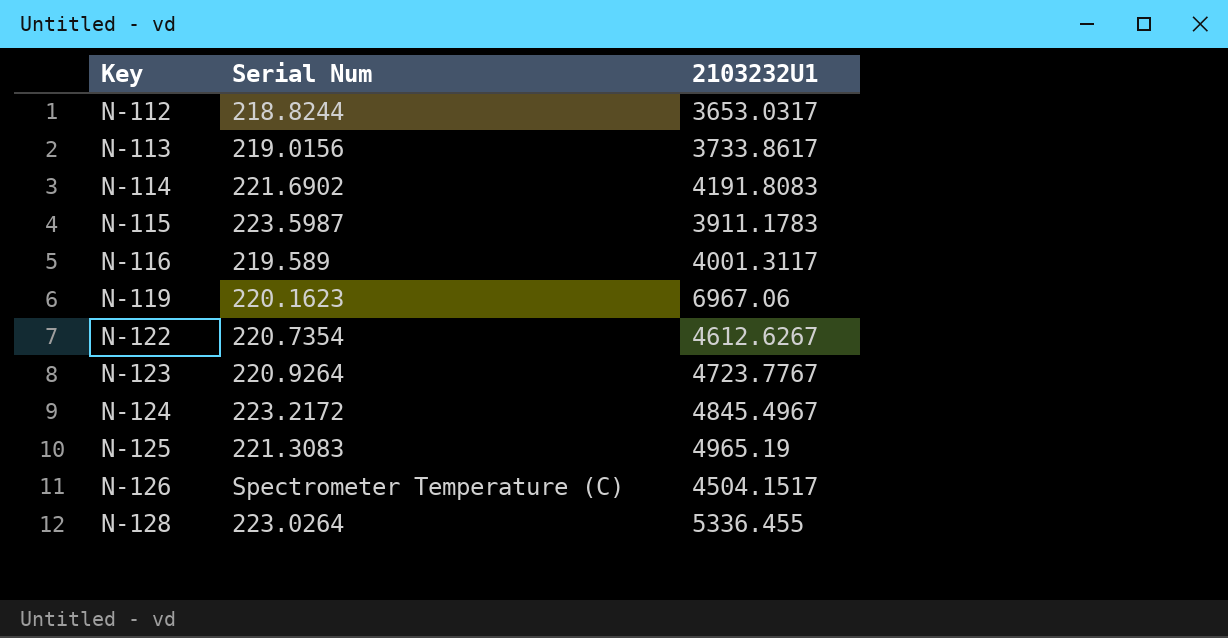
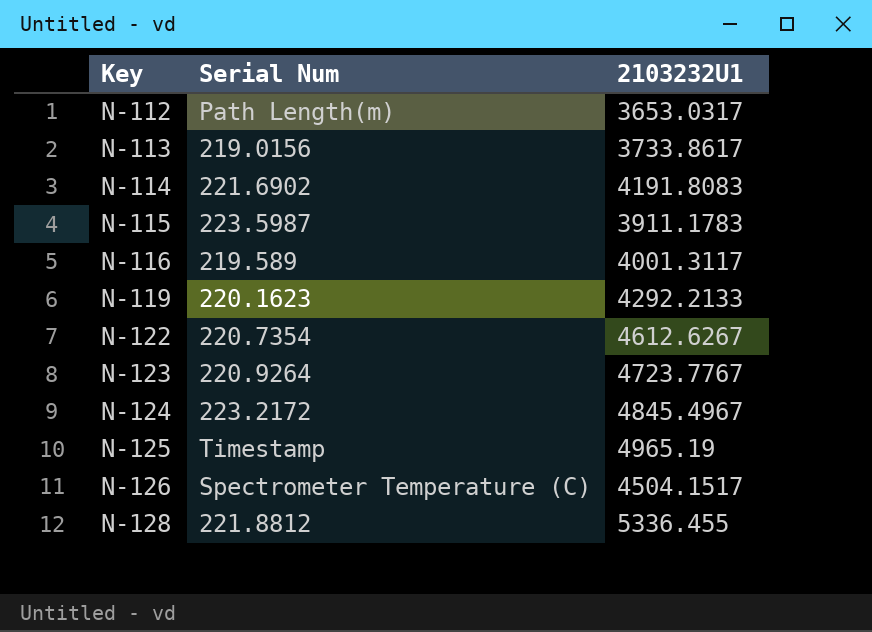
N-112 | Serial Num: 218.8244 -> Path Length(m)
N-119 | 2103232U1: 6967.06 -> 4292.2133
N-125 | Serial Num: 221.3083 -> Timestamp
N-128 | Serial Num: 223.0264 -> 221.8812

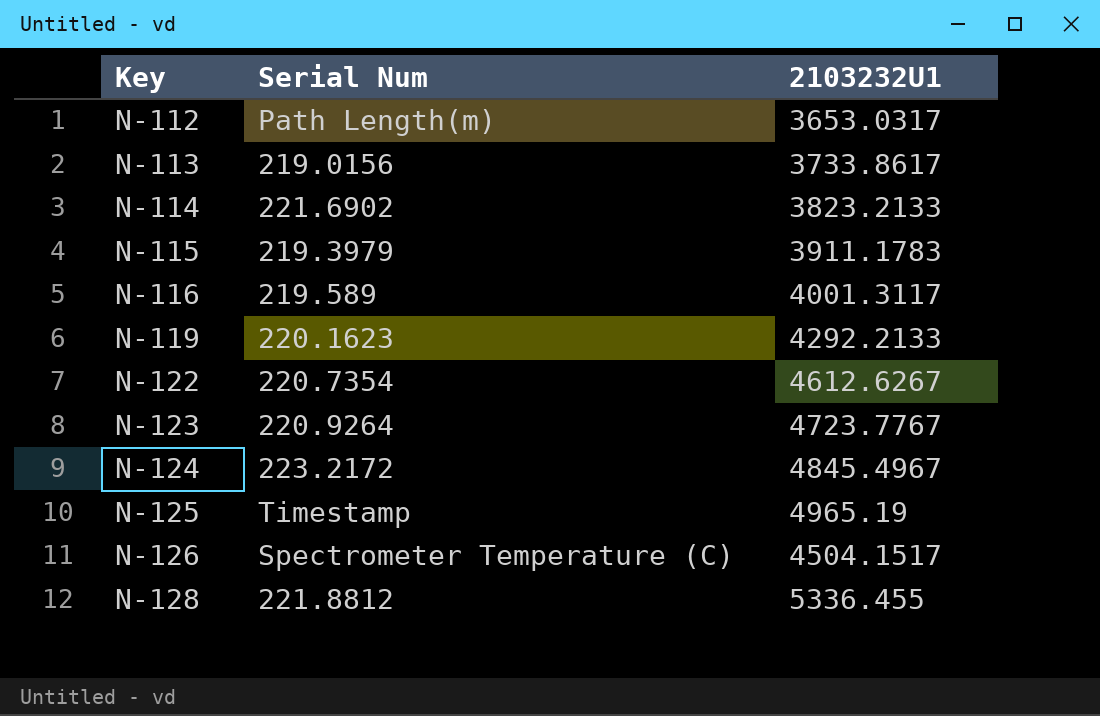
N-114 | 2103232U1: 4191.8083 -> 3823.2133
N-115 | Serial Num: 223.5987 -> 219.3979

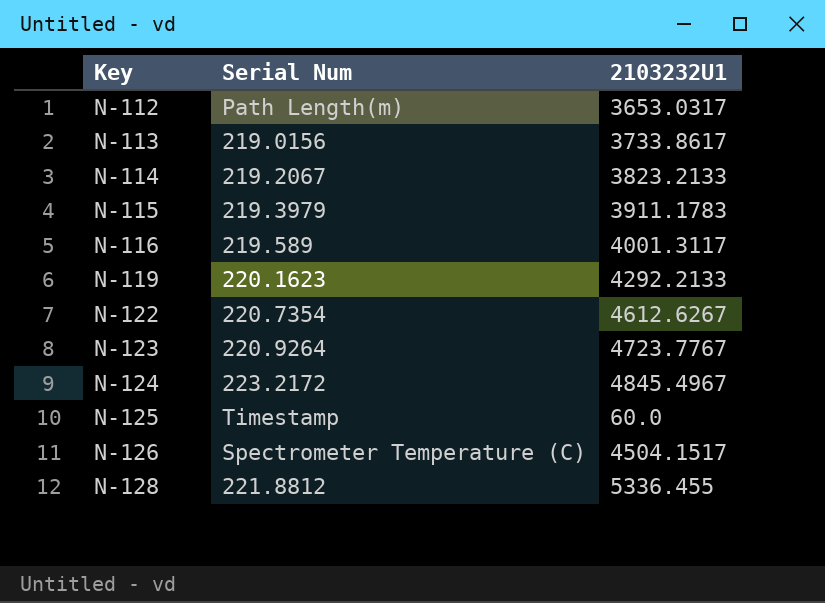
N-114 | Serial Num: 221.6902 -> 219.2067
N-125 | 2103232U1: 4965.19 -> 60.0

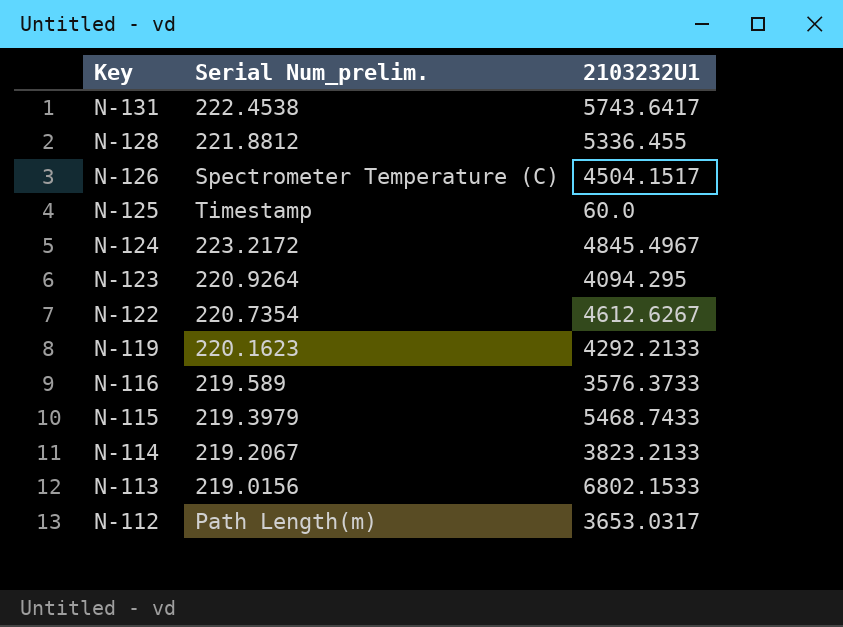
row order: Key ascending -> Key descending
column name: Serial Num -> Serial Num_prelim.
row N-131: none -> 222.4538 | 5743.6417
N-123 | 2103232U1: 4723.7767 -> 4094.295
N-116 | 2103232U1: 4001.3117 -> 3576.3733
N-115 | 2103232U1: 3911.1783 -> 5468.7433
N-113 | 2103232U1: 3733.8617 -> 6802.1533

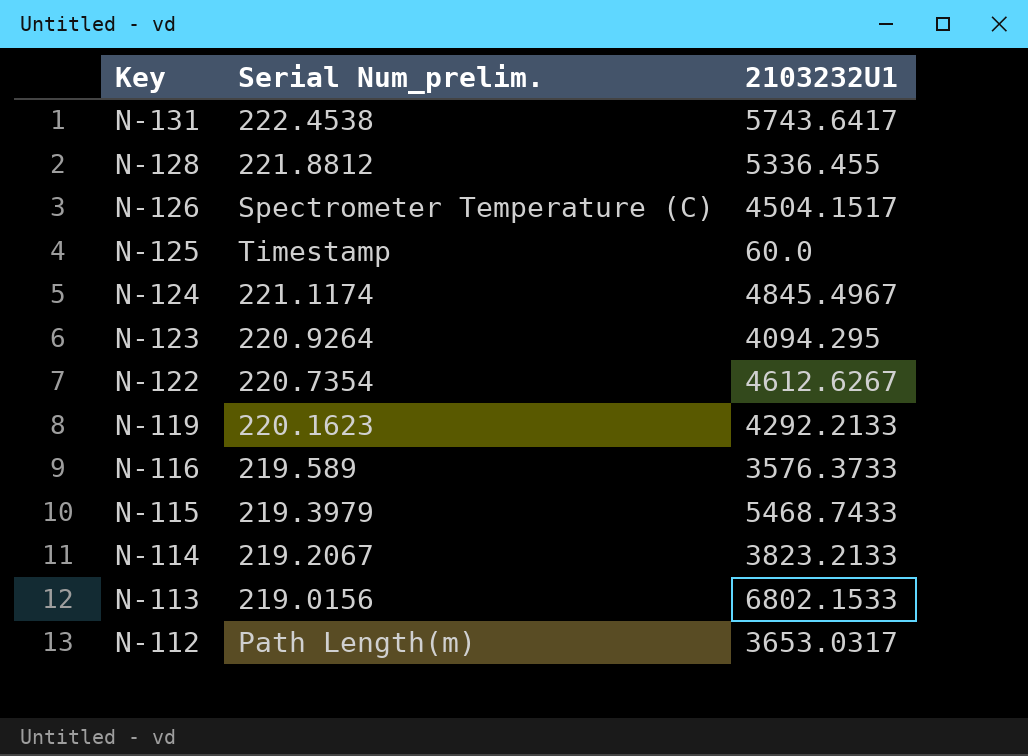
N-124 | Serial Num_prelim.: 223.2172 -> 221.1174

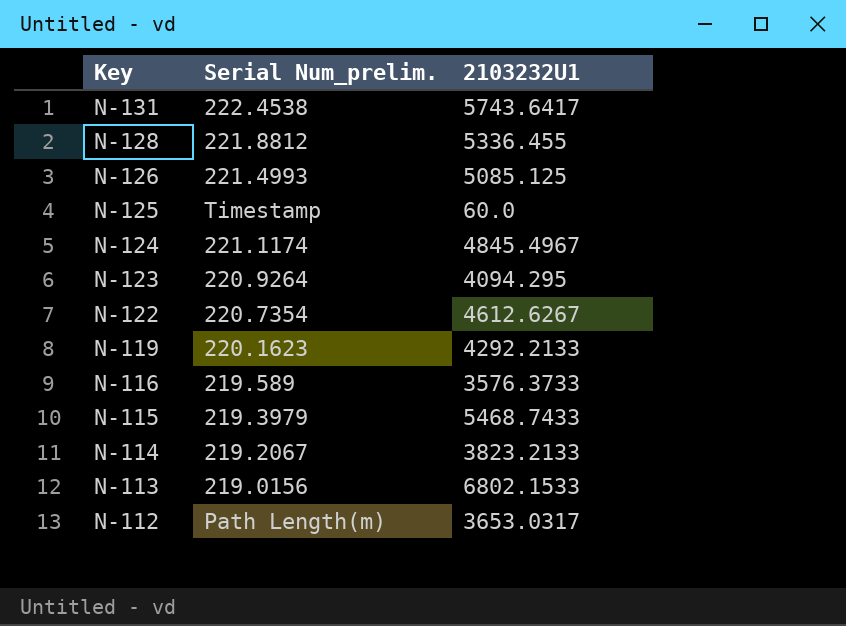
N-126 | Serial Num_prelim.: Spectrometer Temperature (C) -> 221.4993
N-126 | 2103232U1: 4504.1517 -> 5085.125

